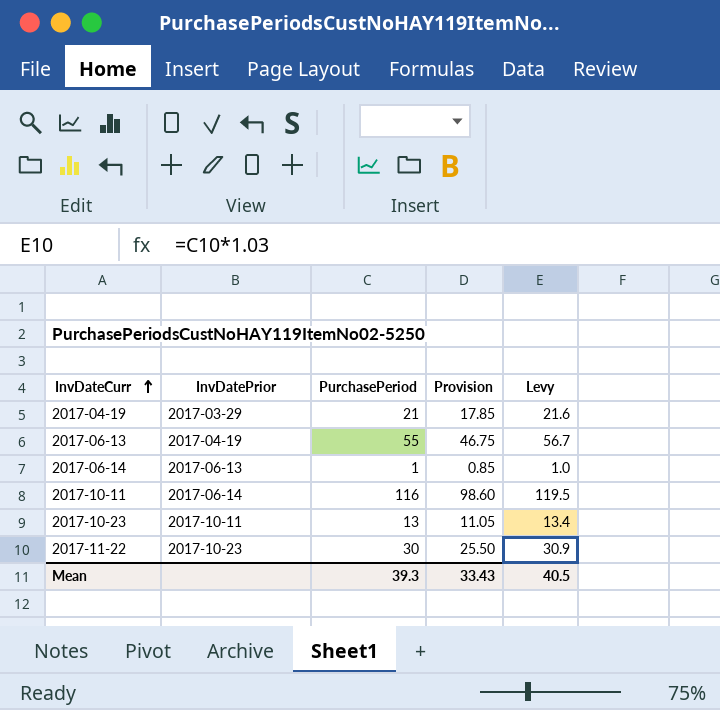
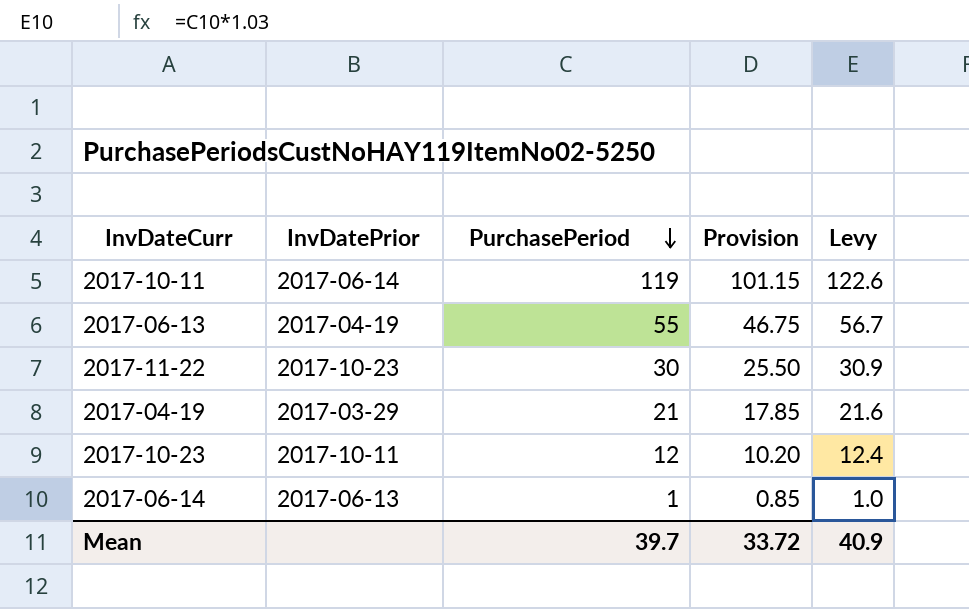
row order: InvDateCurr ascending -> PurchasePeriod descending
2017-10-11 | PurchasePeriod: 116 -> 119
2017-10-11 | Provision: 98.60 -> 101.15
2017-10-11 | Levy: 119.5 -> 122.6
2017-10-23 | PurchasePeriod: 13 -> 12
2017-10-23 | Provision: 11.05 -> 10.20
2017-10-23 | Levy: 13.4 -> 12.4
Mean | PurchasePeriod: 39.3 -> 39.7
Mean | Provision: 33.43 -> 33.72
Mean | Levy: 40.5 -> 40.9

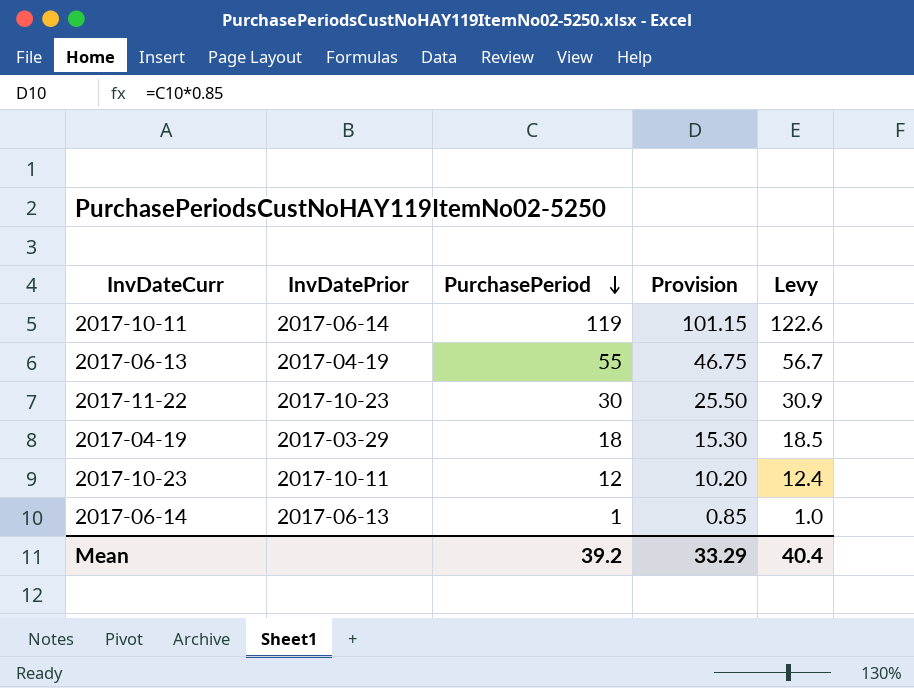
2017-04-19 | PurchasePeriod: 21 -> 18
2017-04-19 | Provision: 17.85 -> 15.30
2017-04-19 | Levy: 21.6 -> 18.5
Mean | PurchasePeriod: 39.7 -> 39.2
Mean | Provision: 33.72 -> 33.29
Mean | Levy: 40.9 -> 40.4

